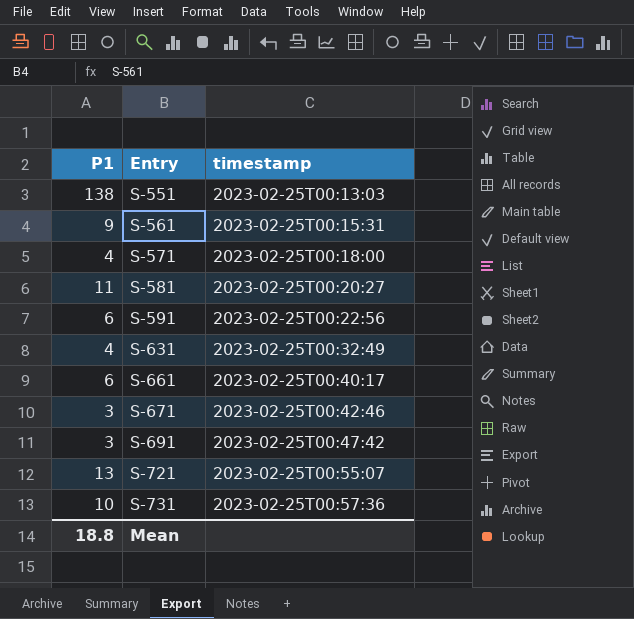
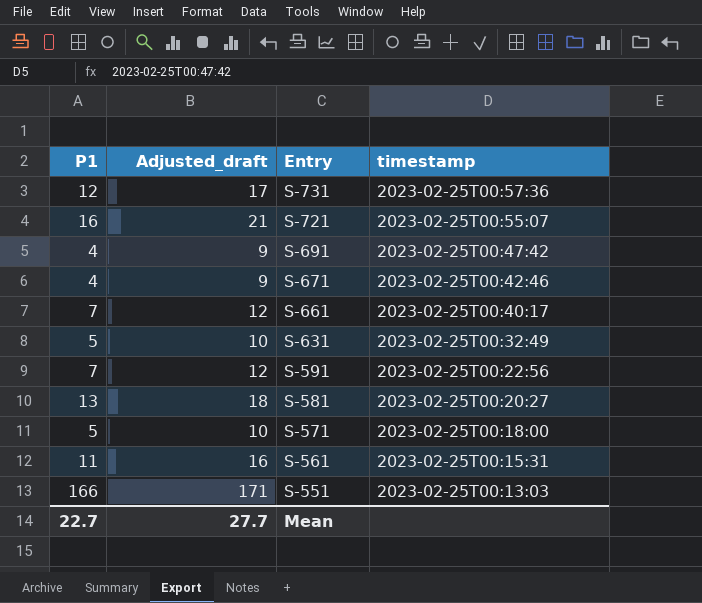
row order: Entry ascending -> Entry descending
column Adjusted_draft | formula: none -> [P1] + 5
S-731 | P1: 10 -> 12
S-721 | P1: 13 -> 16
S-691 | P1: 3 -> 4
S-671 | P1: 3 -> 4
S-661 | P1: 6 -> 7
S-631 | P1: 4 -> 5
S-591 | P1: 6 -> 7
S-581 | P1: 11 -> 13
S-571 | P1: 4 -> 5
S-561 | P1: 9 -> 11
S-551 | P1: 138 -> 166
Mean | P1: 18.8 -> 22.7

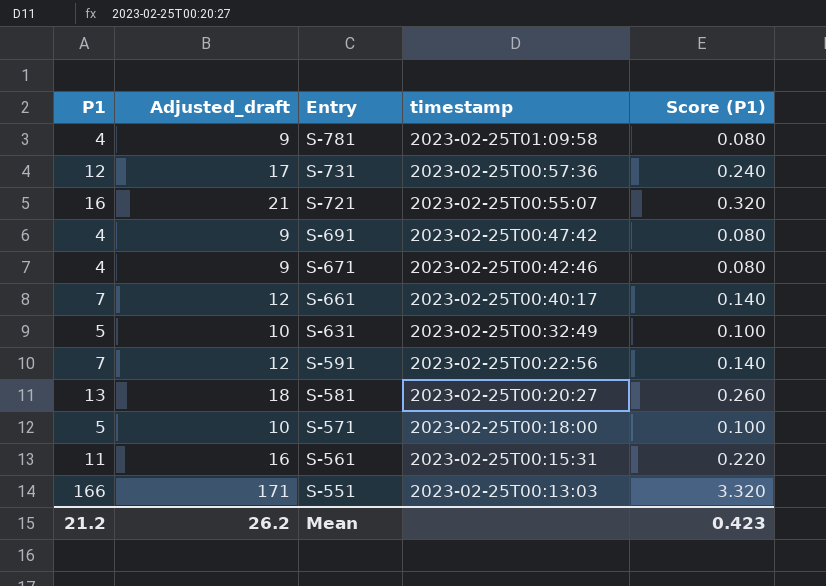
column Score (P1) | formula: none -> [P1] * 0.02
row S-781: none -> 4 | 9 | 2023-02-25T01:09:58 | 0.080
Mean | P1: 22.7 -> 21.2
Mean | Adjusted_draft: 27.7 -> 26.2

